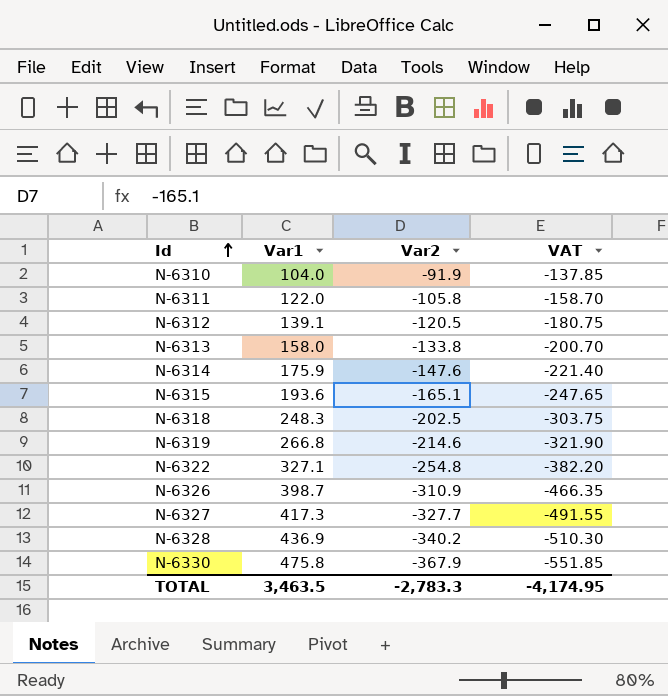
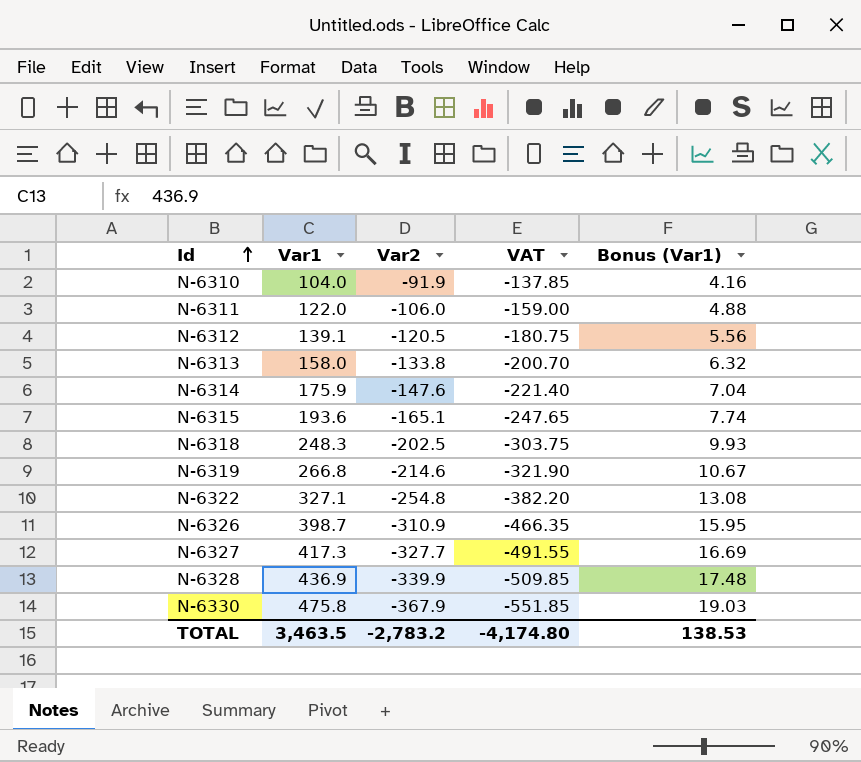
column Bonus (Var1) | formula: none -> [Var1] * 0.04
N-6311 | Var2: -105.8 -> -106.0
N-6311 | VAT: -158.70 -> -159.00
N-6328 | Var2: -340.2 -> -339.9
N-6328 | VAT: -510.30 -> -509.85
TOTAL | Var2: -2,783.3 -> -2,783.2
TOTAL | VAT: -4,174.95 -> -4,174.80

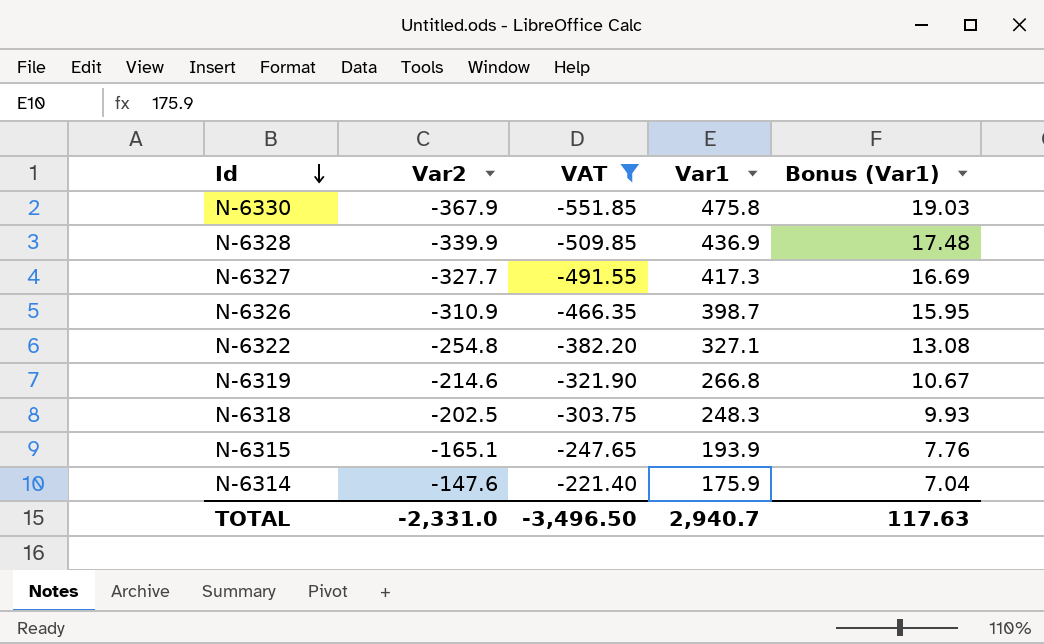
filter: none -> VAT <= -221.40
row order: Id ascending -> Id descending
column Var1 | position: 2 -> 4
N-6315 | Var1: 193.6 -> 193.9
N-6315 | Bonus (Var1): 7.74 -> 7.76
TOTAL | Var2: -2,783.2 -> -2,331.0
TOTAL | VAT: -4,174.80 -> -3,496.50
TOTAL | Var1: 3,463.5 -> 2,940.7
TOTAL | Bonus (Var1): 138.53 -> 117.63

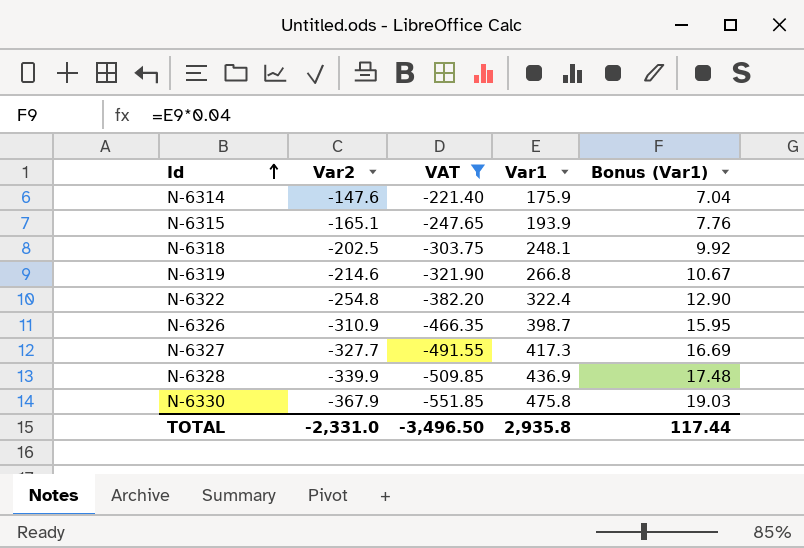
row order: Id descending -> Id ascending
N-6318 | Var1: 248.3 -> 248.1
N-6318 | Bonus (Var1): 9.93 -> 9.92
N-6322 | Var1: 327.1 -> 322.4
N-6322 | Bonus (Var1): 13.08 -> 12.90
TOTAL | Var1: 2,940.7 -> 2,935.8
TOTAL | Bonus (Var1): 117.63 -> 117.44

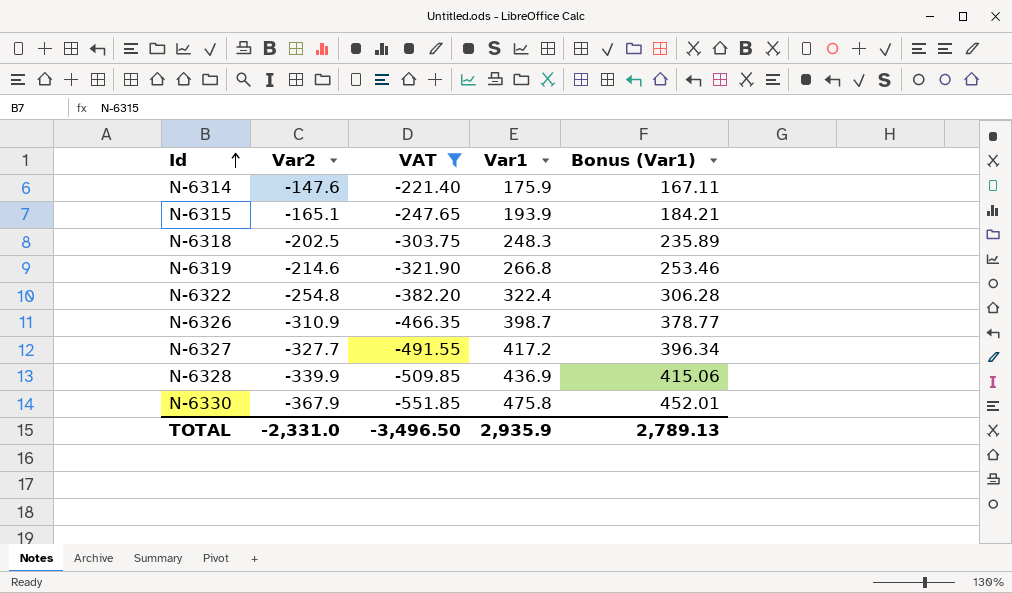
column Bonus (Var1) | formula: [Var1] * 0.04 -> [Var1] * 0.95
N-6318 | Var1: 248.1 -> 248.3
N-6327 | Var1: 417.3 -> 417.2
TOTAL | Var1: 2,935.8 -> 2,935.9
TOTAL | Bonus (Var1): 117.44 -> 2,789.13

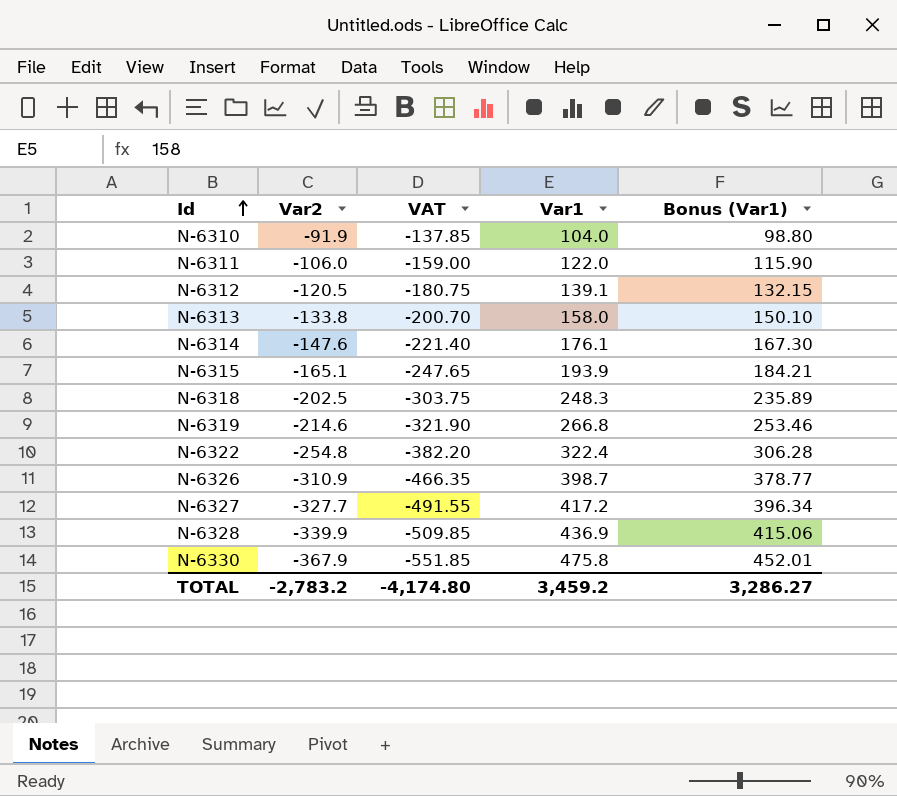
filter: VAT <= -221.40 -> none
N-6314 | Var1: 175.9 -> 176.1
N-6314 | Bonus (Var1): 167.11 -> 167.30
TOTAL | Var2: -2,331.0 -> -2,783.2
TOTAL | VAT: -3,496.50 -> -4,174.80
TOTAL | Var1: 2,935.9 -> 3,459.2
TOTAL | Bonus (Var1): 2,789.13 -> 3,286.27

